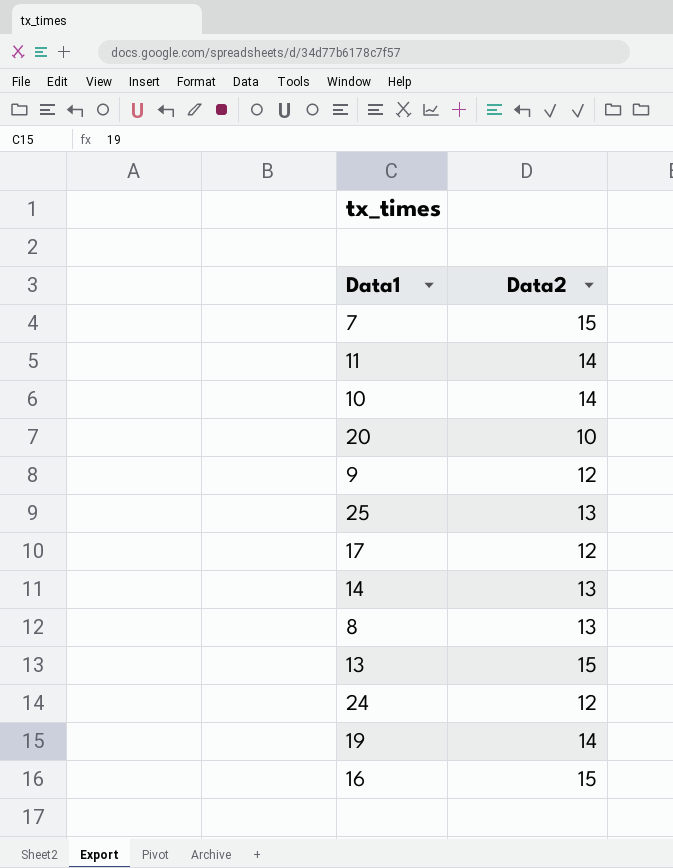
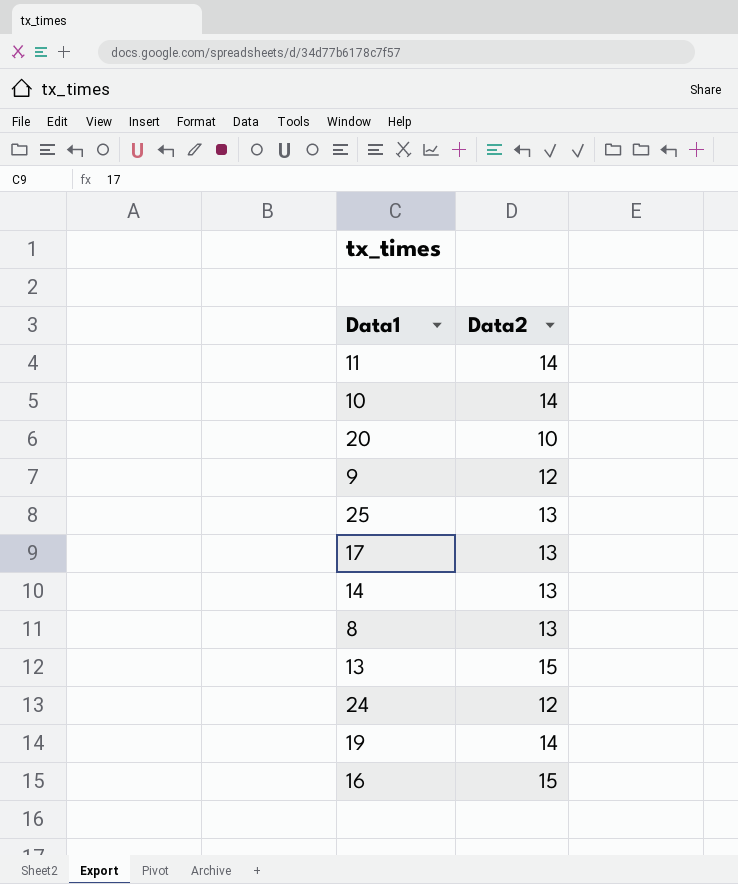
row 7: 15 -> none
17 | Data2: 12 -> 13

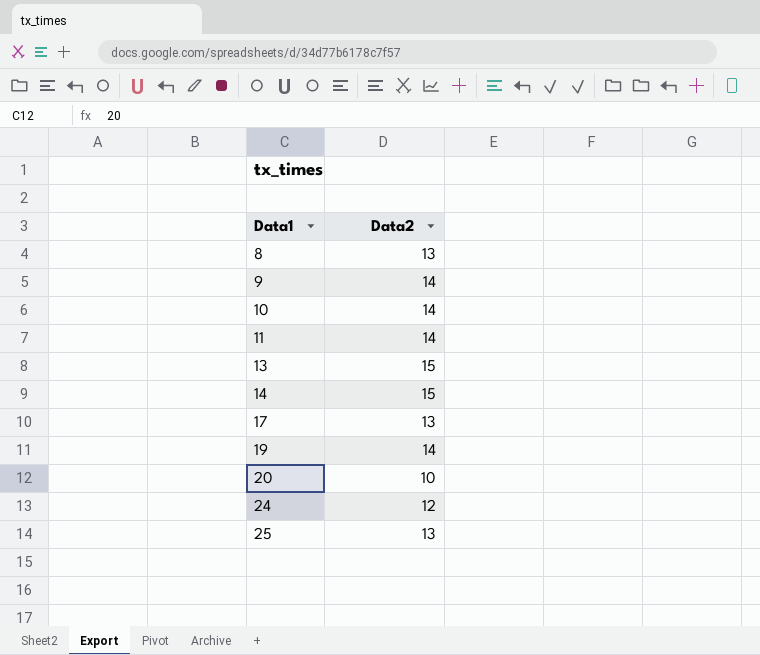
row order: none -> Data1 ascending
row 16: 15 -> none
9 | Data2: 12 -> 14
14 | Data2: 13 -> 15

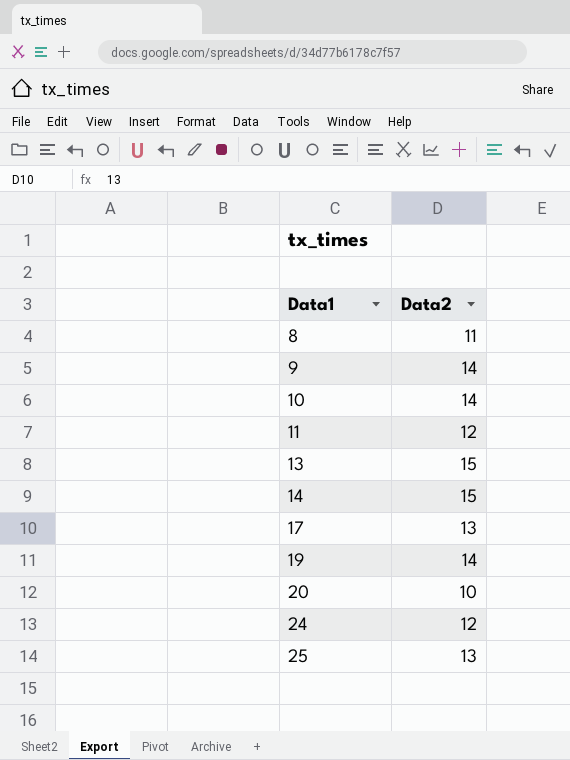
8 | Data2: 13 -> 11
11 | Data2: 14 -> 12

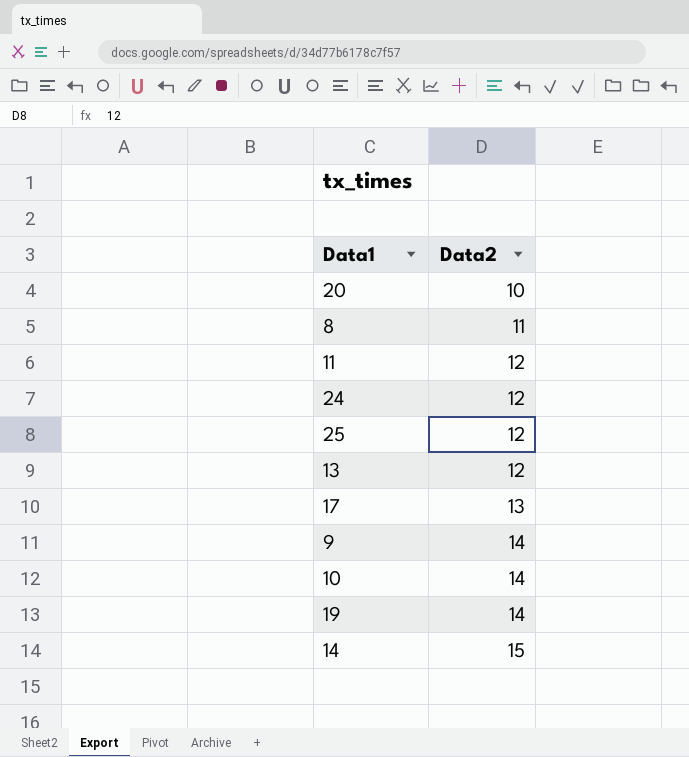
row order: Data1 ascending -> Data2 ascending
25 | Data2: 13 -> 12
13 | Data2: 15 -> 12

